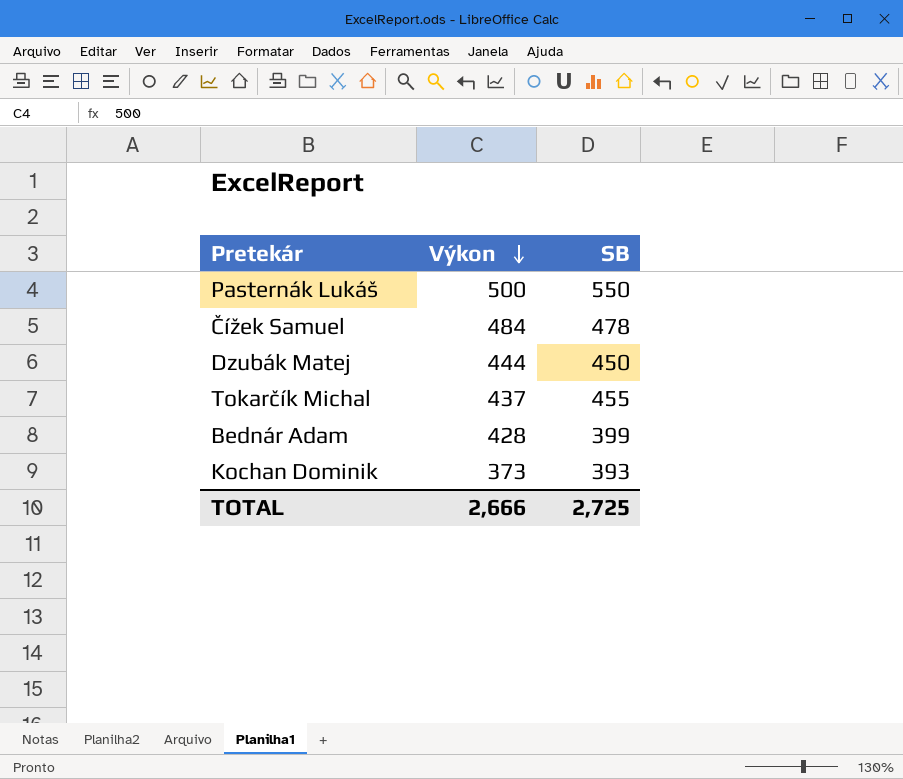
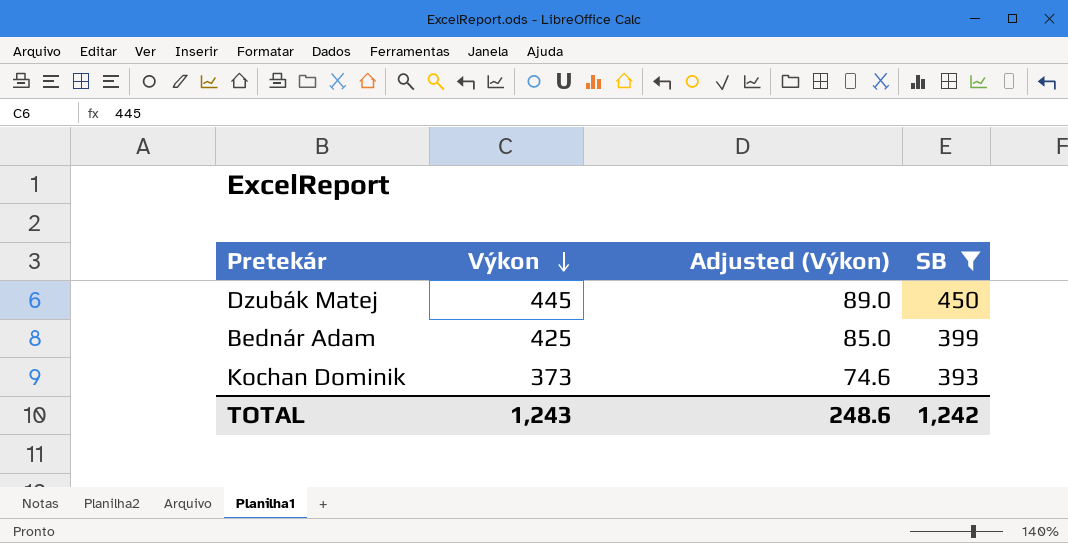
filter: none -> SB <= 450
column Adjusted (Výkon) | formula: none -> [Výkon] * 0.2
Dzubák Matej | Výkon: 444 -> 445
Bednár Adam | Výkon: 428 -> 425
TOTAL | Výkon: 2,666 -> 1,243
TOTAL | SB: 2,725 -> 1,242

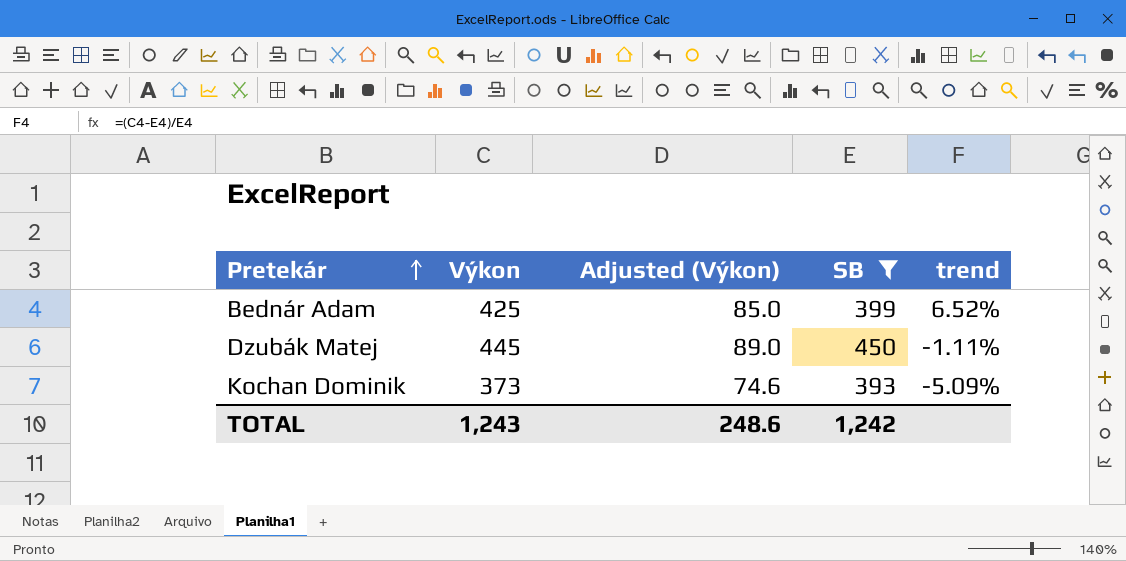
row order: Výkon descending -> Pretekár ascending
column trend | formula: none -> ([Výkon] - [SB]) / [SB]

